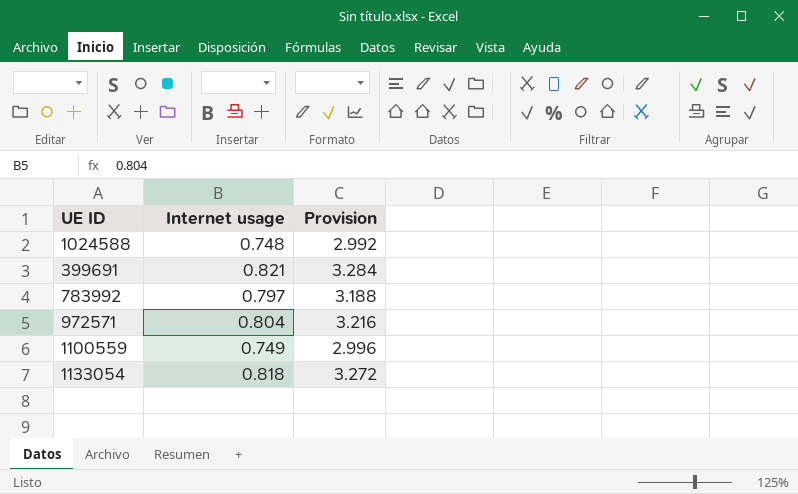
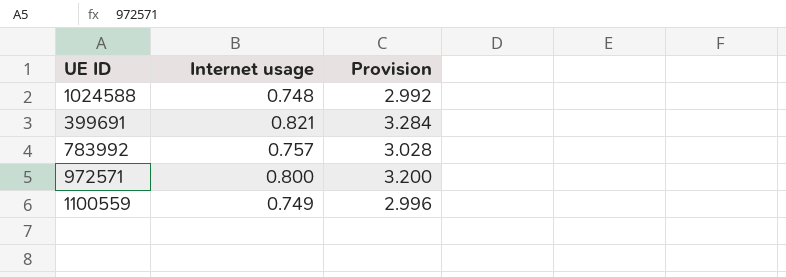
row 1133054: 0.818 | 3.272 -> none
783992 | Internet usage: 0.797 -> 0.757
783992 | Provision: 3.188 -> 3.028
972571 | Internet usage: 0.804 -> 0.800
972571 | Provision: 3.216 -> 3.200

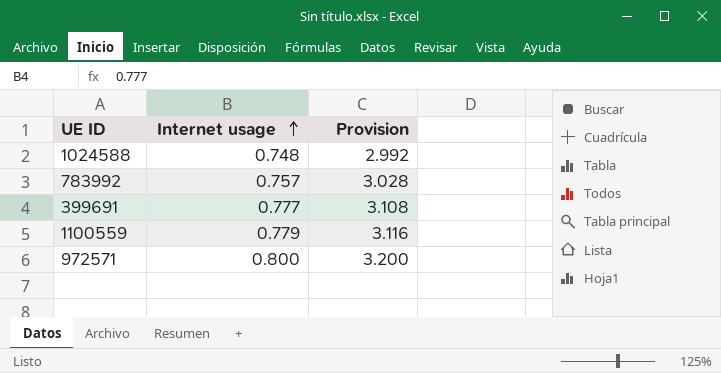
row order: none -> Internet usage ascending
399691 | Internet usage: 0.821 -> 0.777
399691 | Provision: 3.284 -> 3.108
1100559 | Internet usage: 0.749 -> 0.779
1100559 | Provision: 2.996 -> 3.116

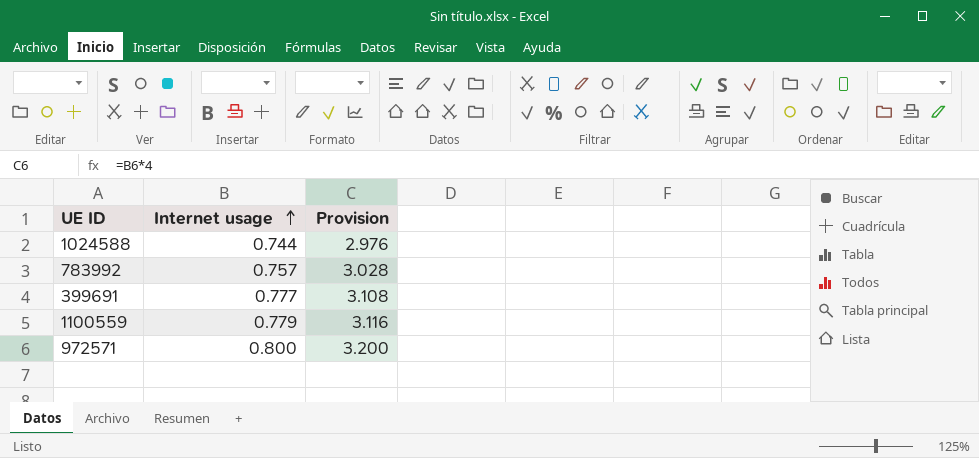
1024588 | Internet usage: 0.748 -> 0.744
1024588 | Provision: 2.992 -> 2.976

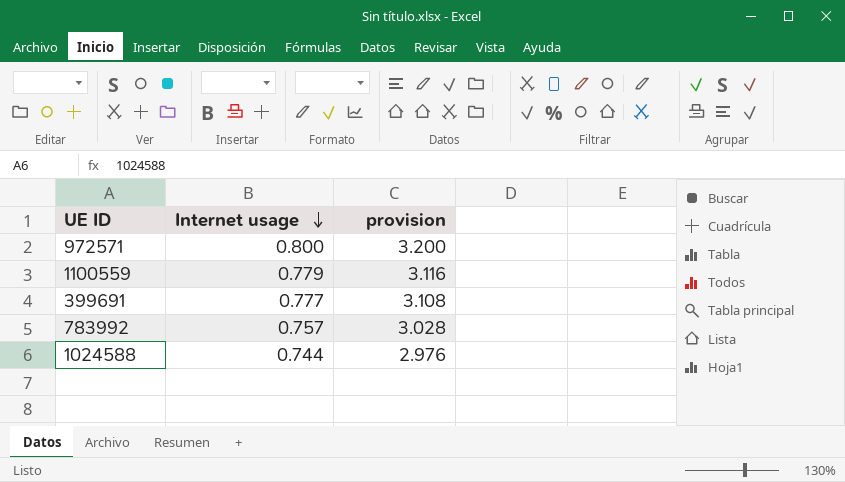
row order: Internet usage ascending -> Internet usage descending
column name: Provision -> provision

